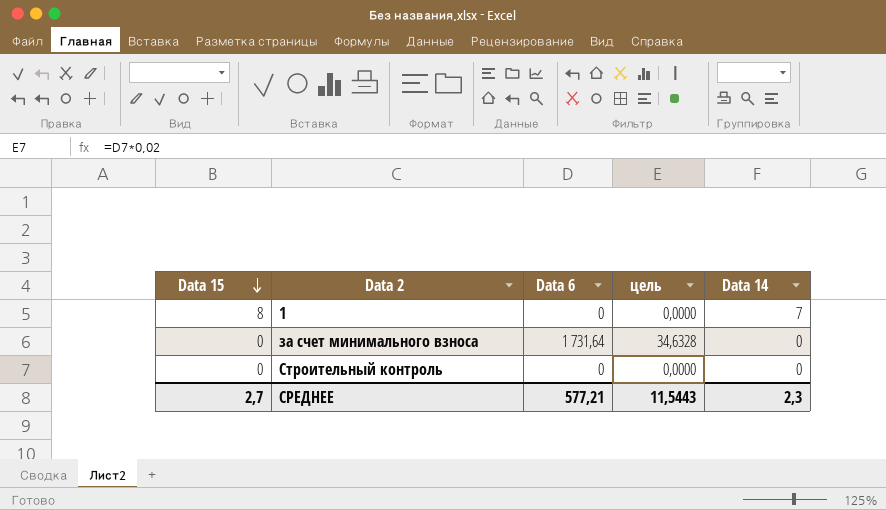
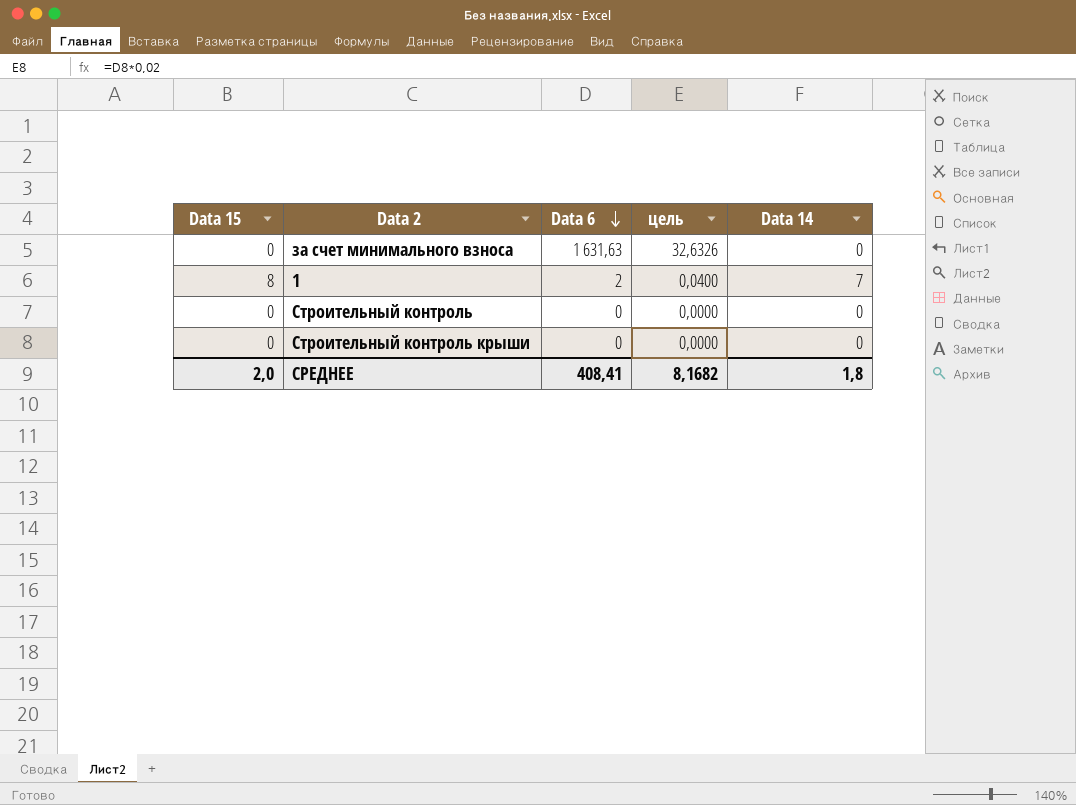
row order: Data 15 descending -> Data 6 descending
за счет минимального взноса | Data 6: 1 731,64 -> 1 631,63
за счет минимального взноса | цель: 34,6328 -> 32,6326
1 | Data 6: 0 -> 2
1 | цель: 0,0000 -> 0,0400
row Строительный контроль крыши: none -> 0 | 0 | 0,0000 | 0
СРЕДНЕЕ | Data 15: 2,7 -> 2,0
СРЕДНЕЕ | Data 6: 577,21 -> 408,41
СРЕДНЕЕ | цель: 11,5443 -> 8,1682
СРЕДНЕЕ | Data 14: 2,3 -> 1,8

